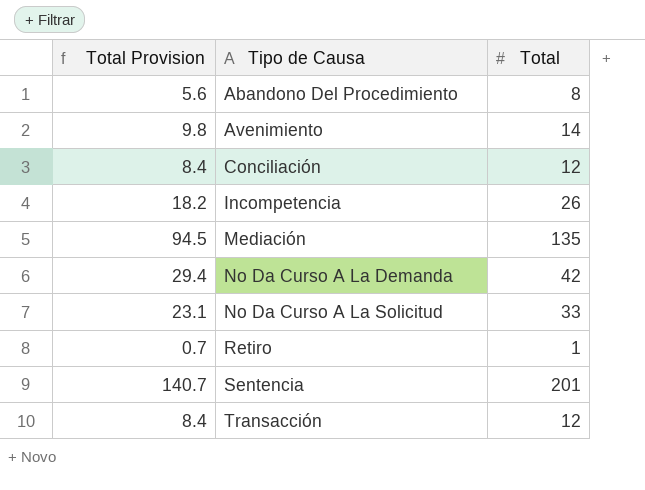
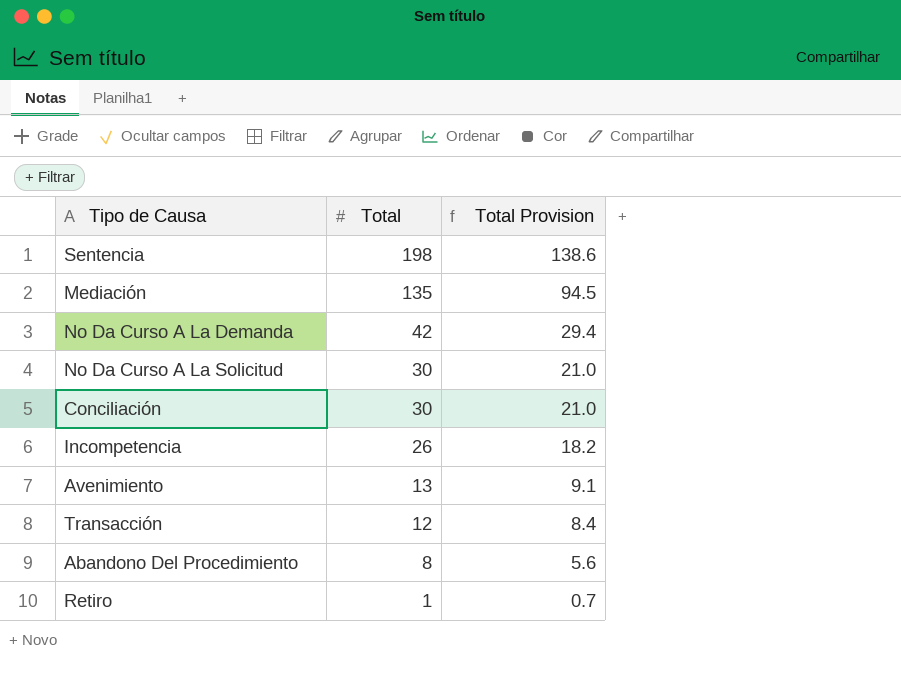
row order: Tipo de Causa ascending -> Total descending
column Total Provision | position: 1 -> 3
Sentencia | Total: 201 -> 198
Sentencia | Total Provision: 140.7 -> 138.6
No Da Curso A La Solicitud | Total: 33 -> 30
No Da Curso A La Solicitud | Total Provision: 23.1 -> 21.0
Conciliación | Total: 12 -> 30
Conciliación | Total Provision: 8.4 -> 21.0
Avenimiento | Total: 14 -> 13
Avenimiento | Total Provision: 9.8 -> 9.1

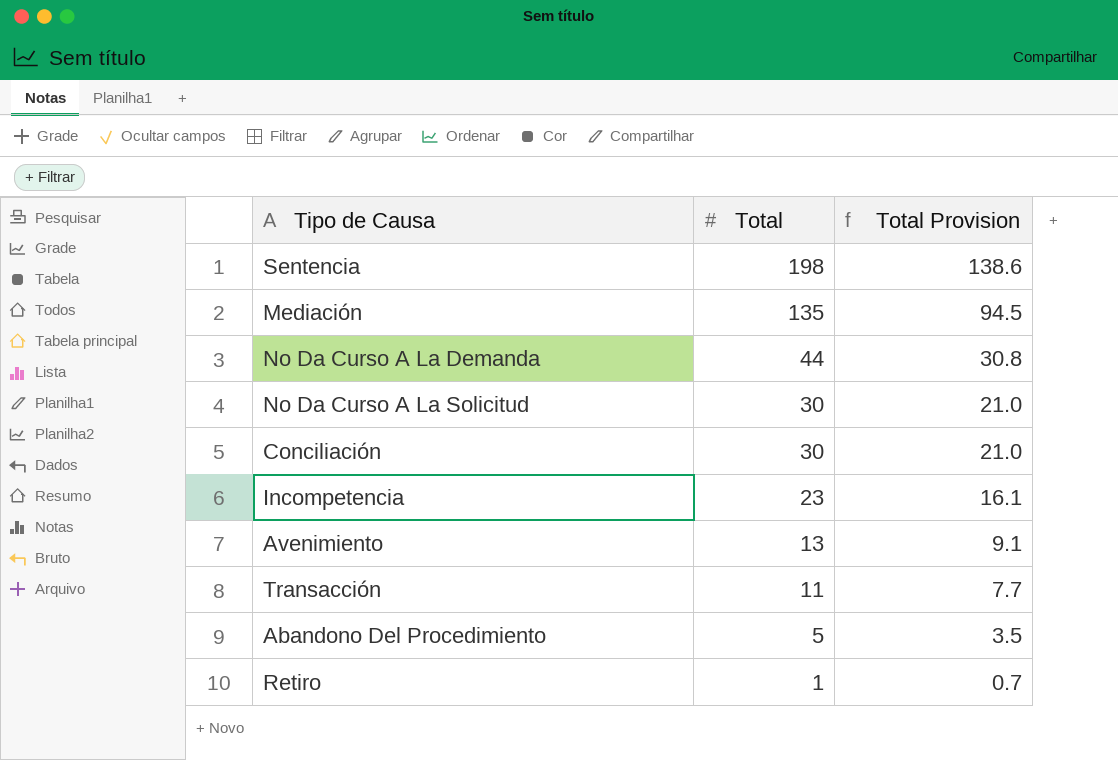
No Da Curso A La Demanda | Total: 42 -> 44
No Da Curso A La Demanda | Total Provision: 29.4 -> 30.8
Incompetencia | Total: 26 -> 23
Incompetencia | Total Provision: 18.2 -> 16.1
Transacción | Total: 12 -> 11
Transacción | Total Provision: 8.4 -> 7.7
Abandono Del Procedimiento | Total: 8 -> 5
Abandono Del Procedimiento | Total Provision: 5.6 -> 3.5

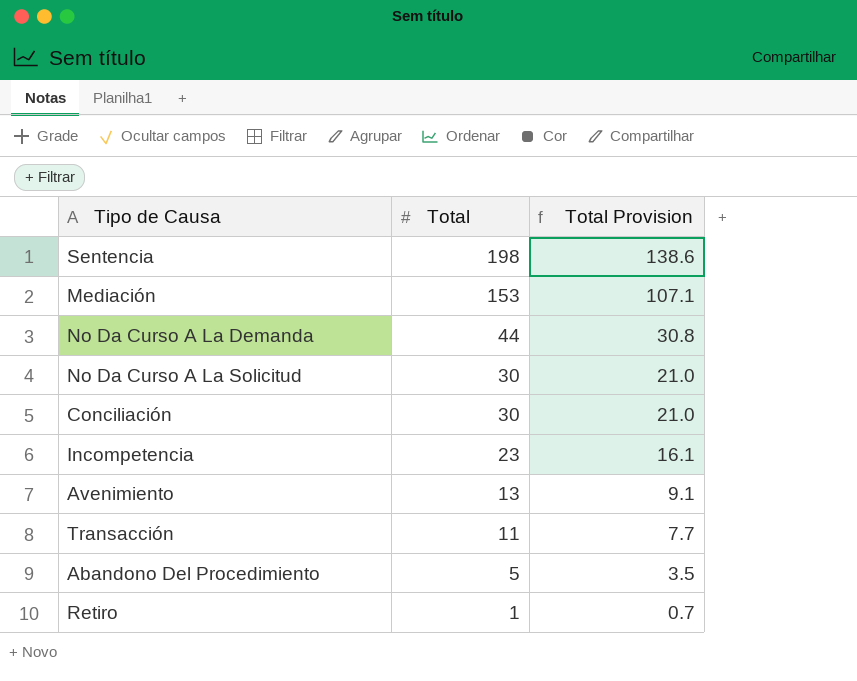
Mediación | Total: 135 -> 153
Mediación | Total Provision: 94.5 -> 107.1

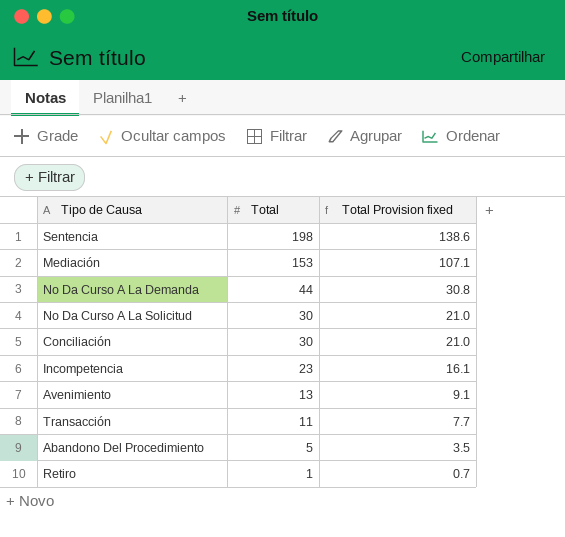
column name: Total Provision -> Total Provision fixed

